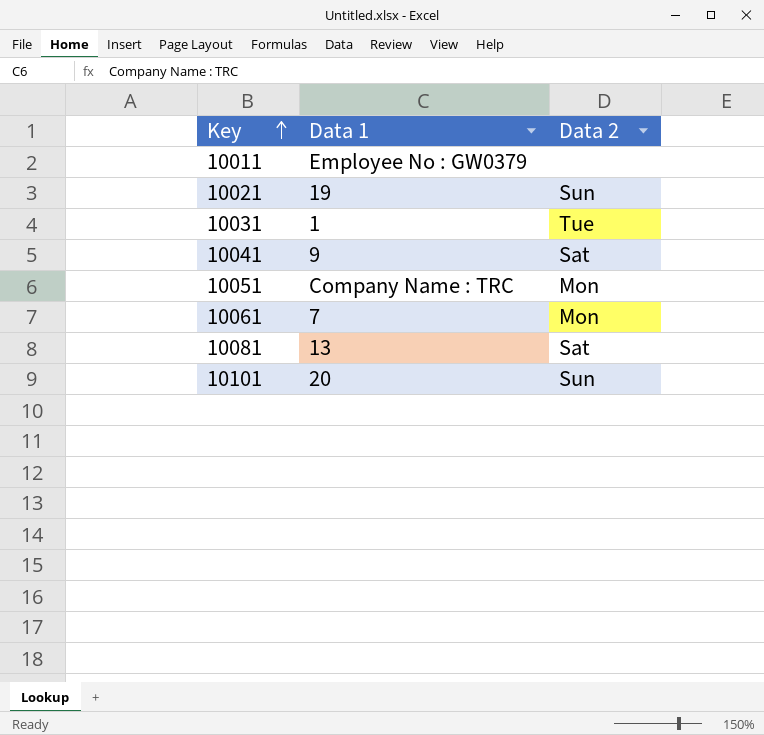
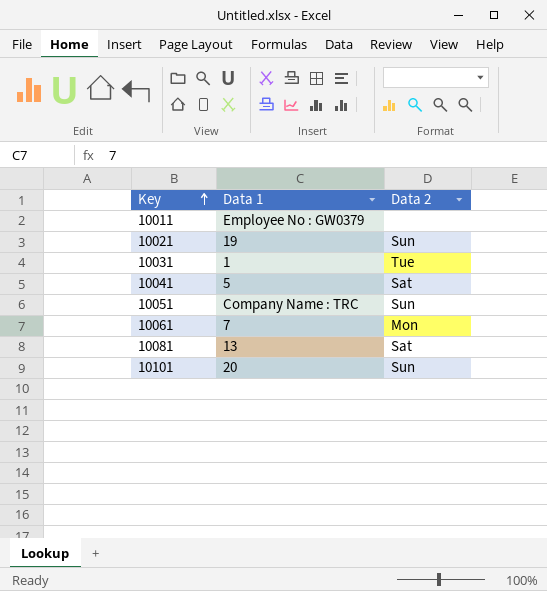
10041 | Data 1: 9 -> 5
10051 | Data 2: Mon -> Sun

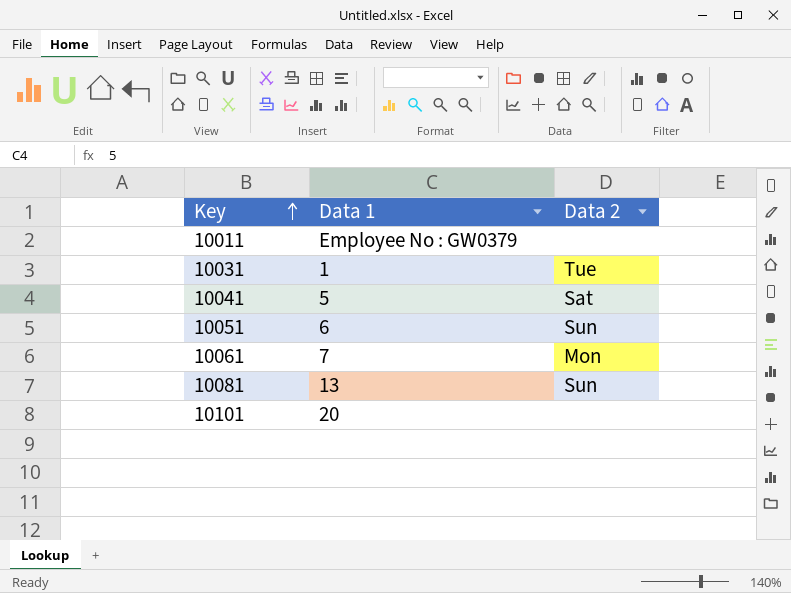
row 10021: 19 | Sun -> none
10051 | Data 1: Company Name : TRC -> 6
10081 | Data 2: Sat -> Sun
10101 | Data 2: Sun -> none

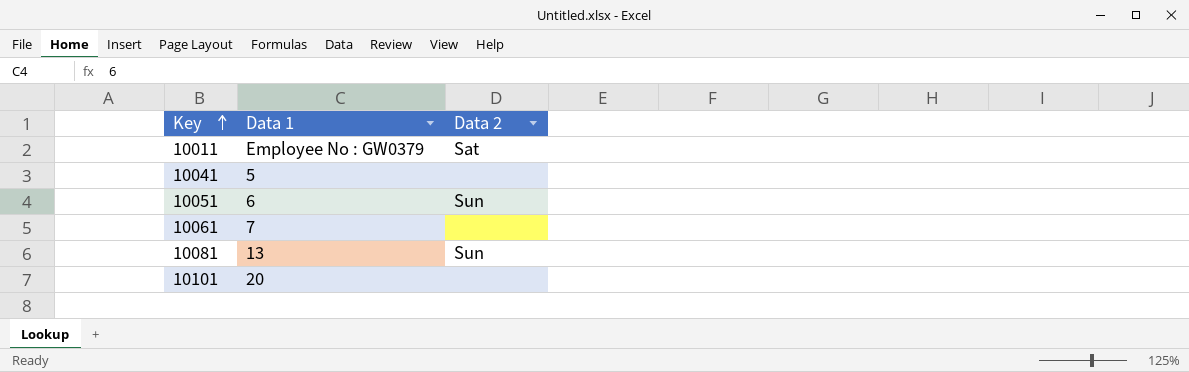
row 10031: 1 | Tue -> none
10011 | Data 2: none -> Sat
10041 | Data 2: Sat -> none
10061 | Data 2: Mon -> none

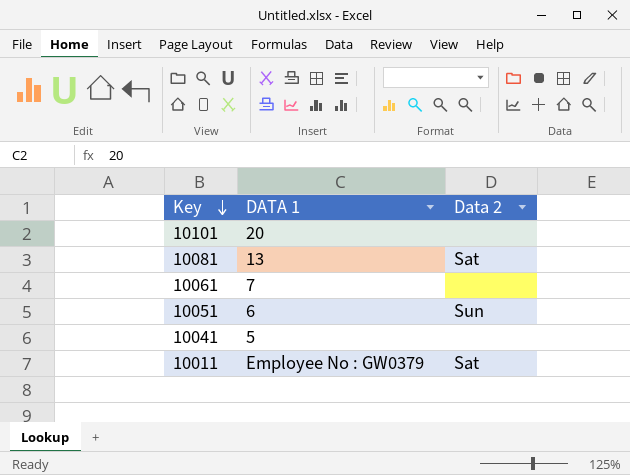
row order: Key ascending -> Key descending
column name: Data 1 -> DATA 1
10081 | Data 2: Sun -> Sat

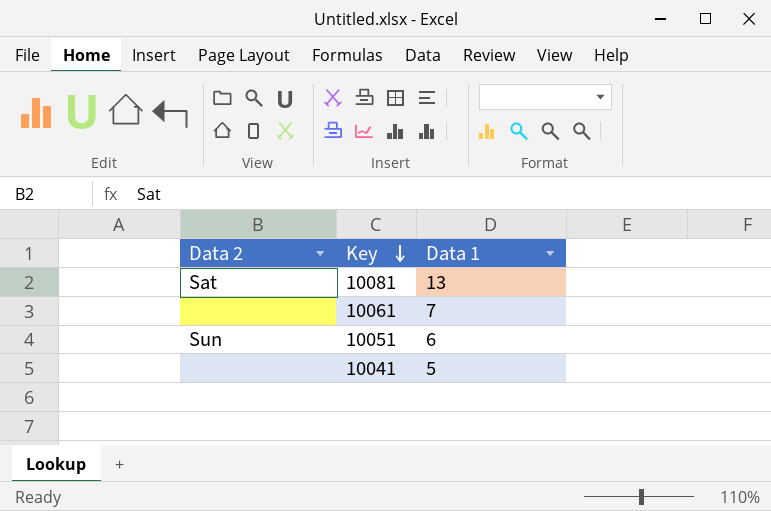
column Data 2 | position: 3 -> 1
column name: DATA 1 -> Data 1
row 10101: 20 | none -> none
row 10011: Employee No : GW0379 | Sat -> none

